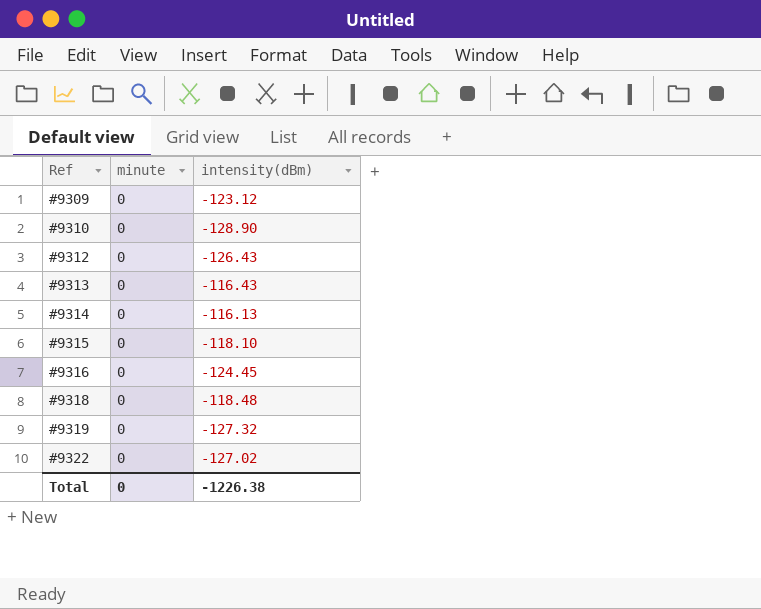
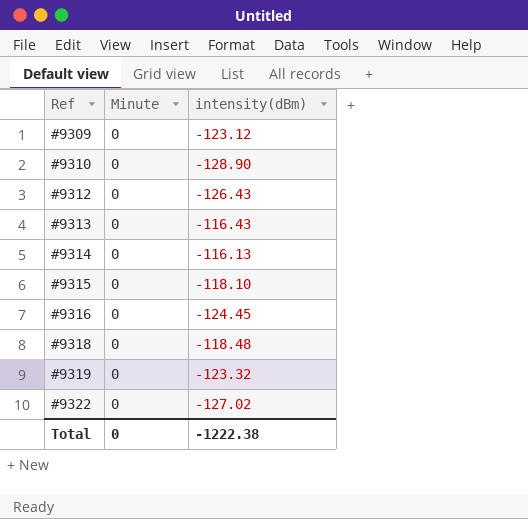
column name: minute -> Minute
#9319 | intensity(dBm): -127.32 -> -123.32
Total | intensity(dBm): -1226.38 -> -1222.38

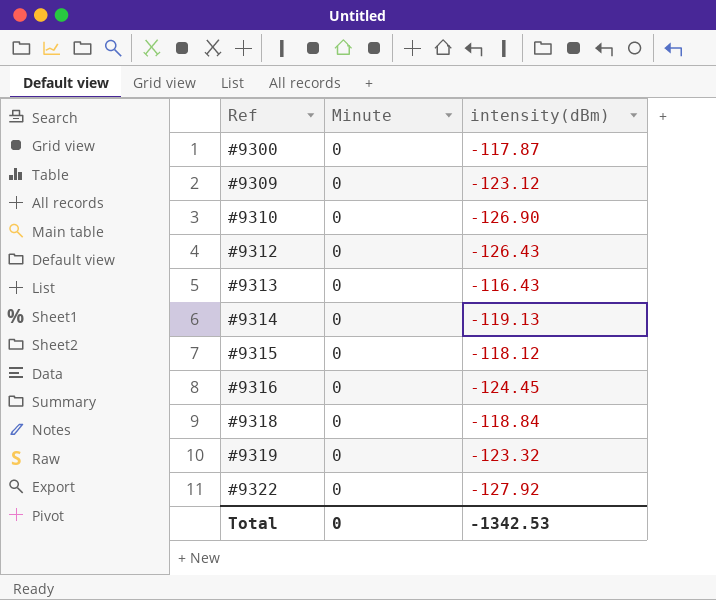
row #9300: none -> 0 | -117.87
#9310 | intensity(dBm): -128.90 -> -126.90
#9314 | intensity(dBm): -116.13 -> -119.13
#9315 | intensity(dBm): -118.10 -> -118.12
#9318 | intensity(dBm): -118.48 -> -118.84
#9322 | intensity(dBm): -127.02 -> -127.92
Total | intensity(dBm): -1222.38 -> -1342.53

